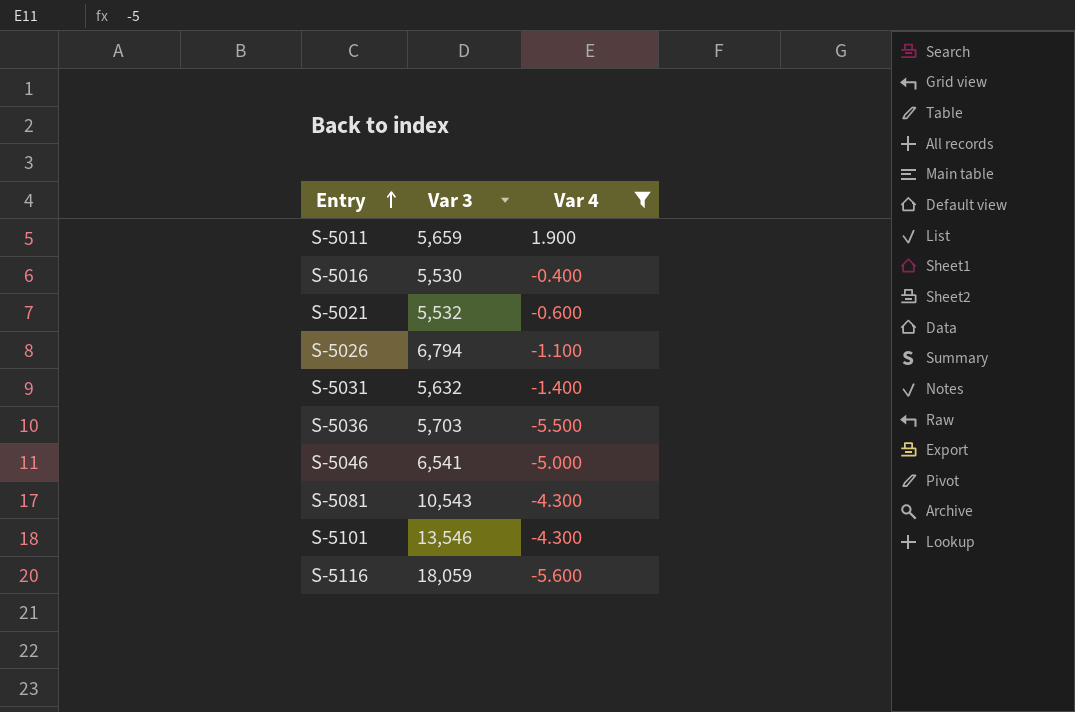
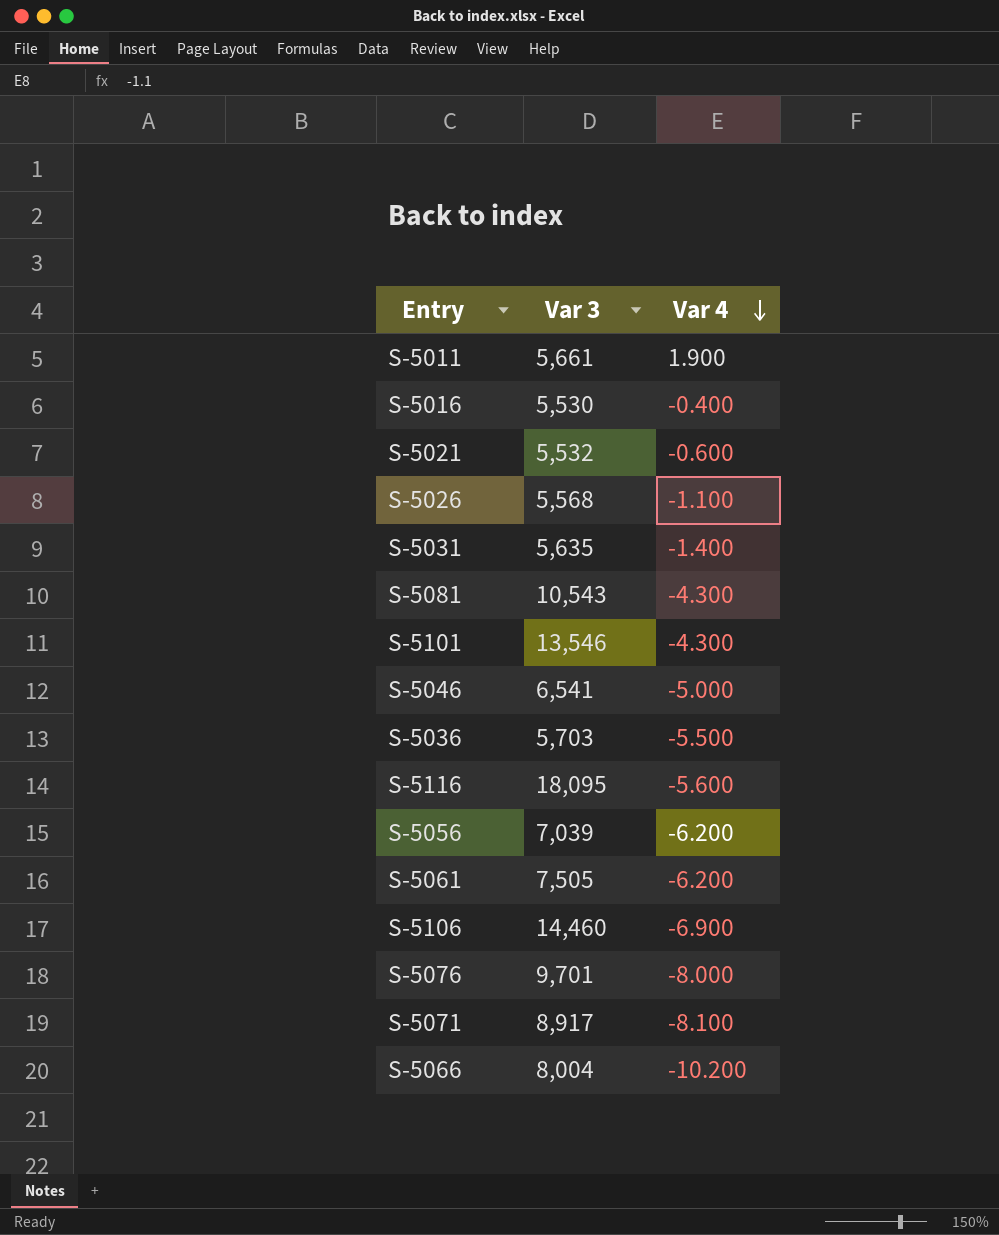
filter: Var 4 >= -5.600 -> none
row order: Entry ascending -> Var 4 descending
S-5011 | Var 3: 5,659 -> 5,661
S-5026 | Var 3: 6,794 -> 5,568
S-5031 | Var 3: 5,632 -> 5,635
S-5116 | Var 3: 18,059 -> 18,095

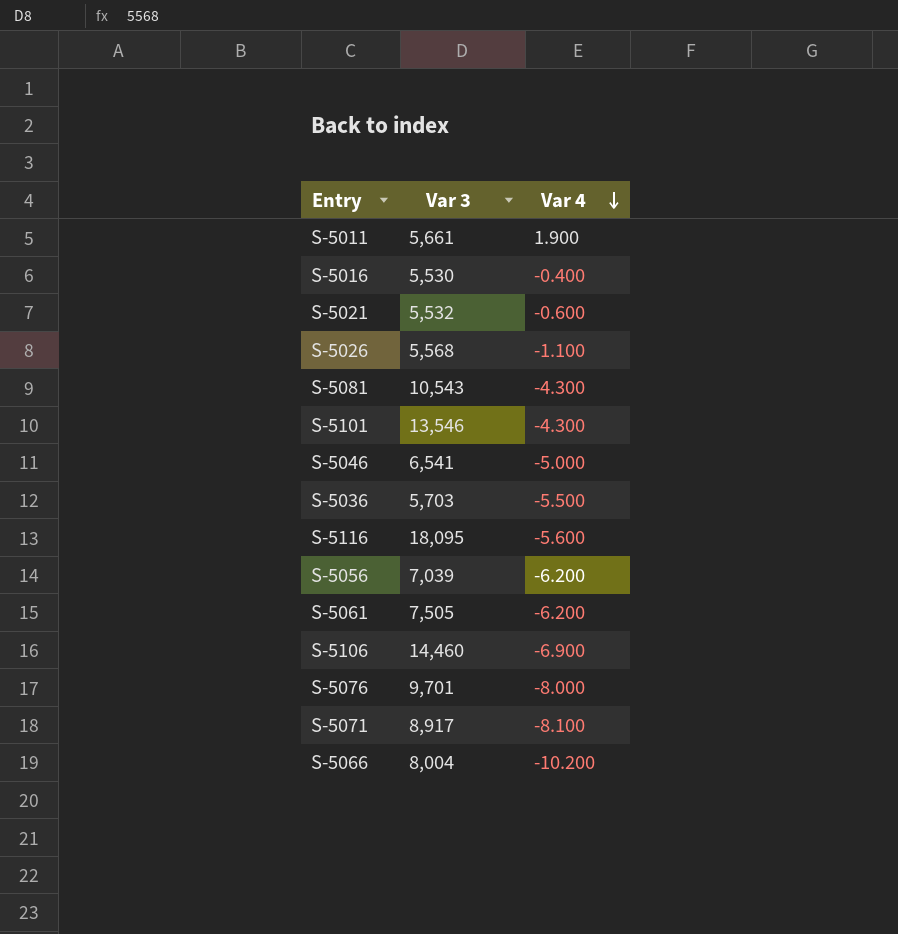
row S-5031: 5,635 | -1.400 -> none

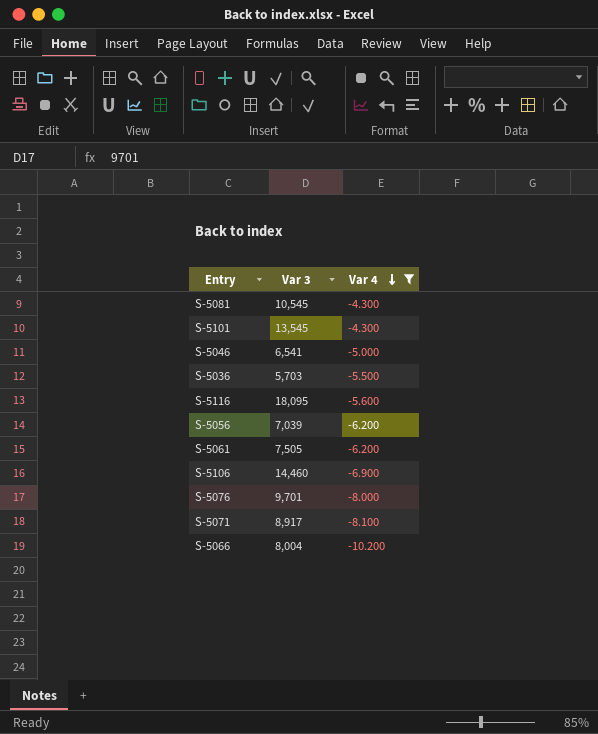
filter: none -> Var 4 <= -4.300
S-5081 | Var 3: 10,543 -> 10,545
S-5101 | Var 3: 13,546 -> 13,545

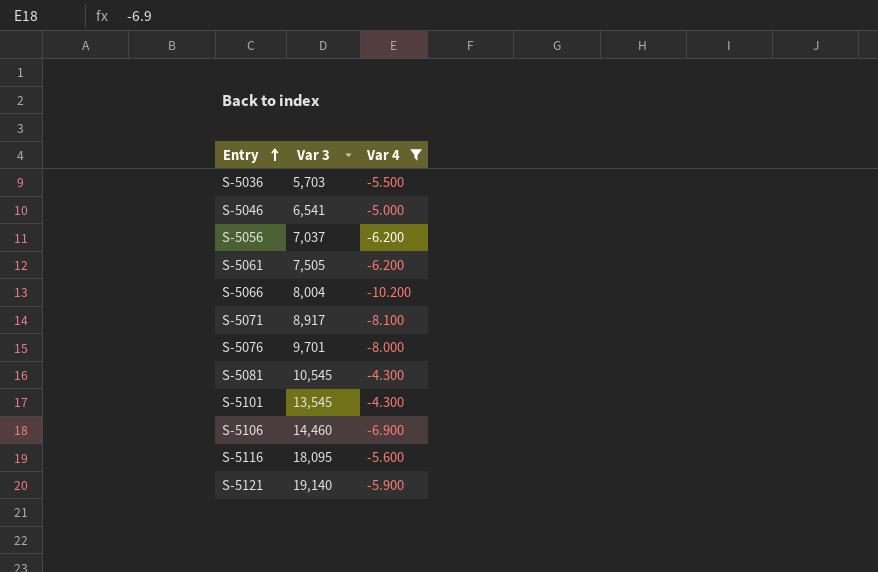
row order: Var 4 descending -> Entry ascending
S-5056 | Var 3: 7,039 -> 7,037
row S-5121: none -> 19,140 | -5.900

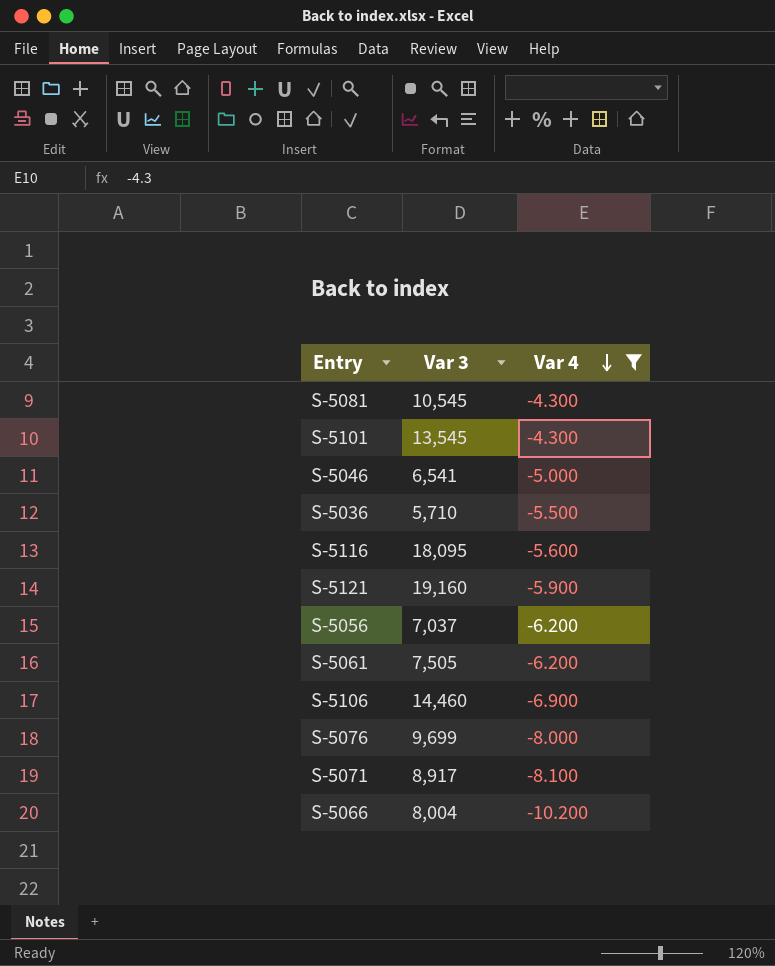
row order: Entry ascending -> Var 4 descending
S-5036 | Var 3: 5,703 -> 5,710
S-5121 | Var 3: 19,140 -> 19,160
S-5076 | Var 3: 9,701 -> 9,699

